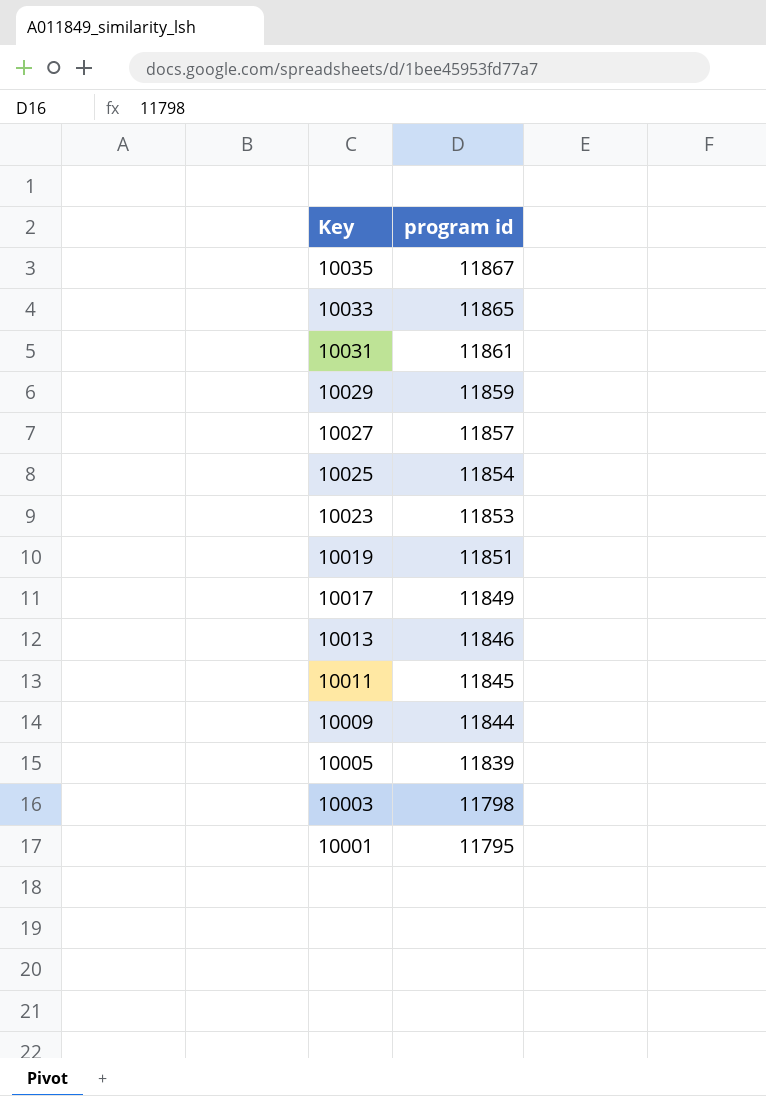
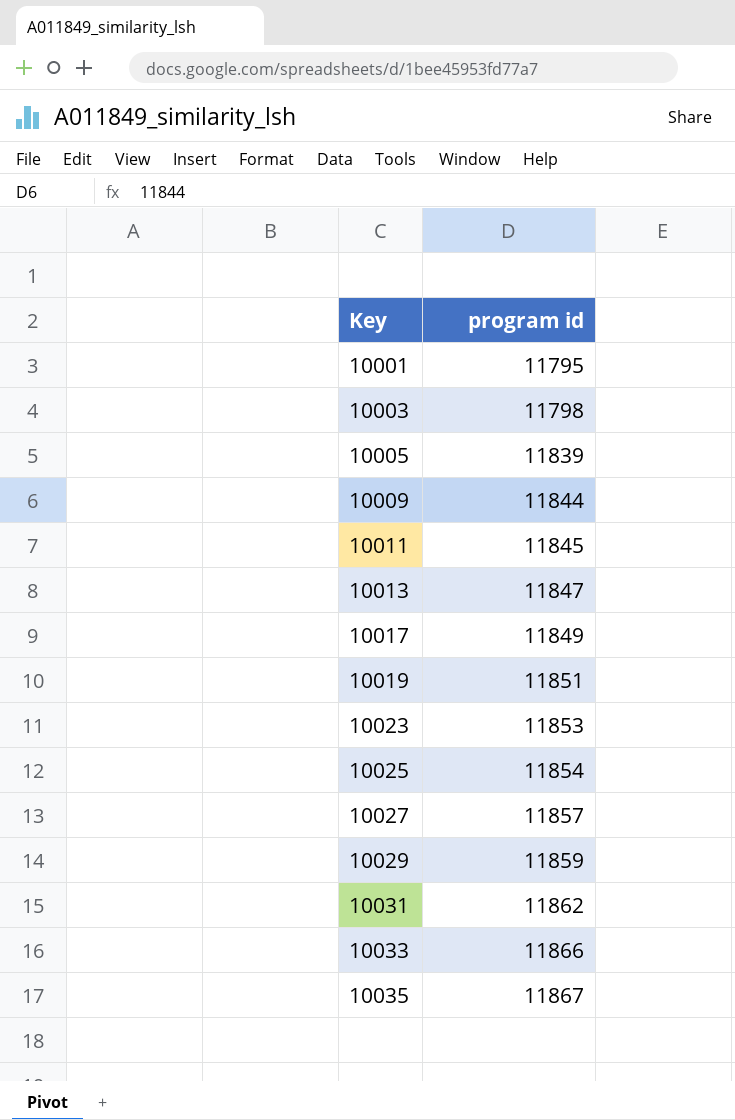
row order: Key descending -> Key ascending
10013 | program id: 11846 -> 11847
10031 | program id: 11861 -> 11862
10033 | program id: 11865 -> 11866

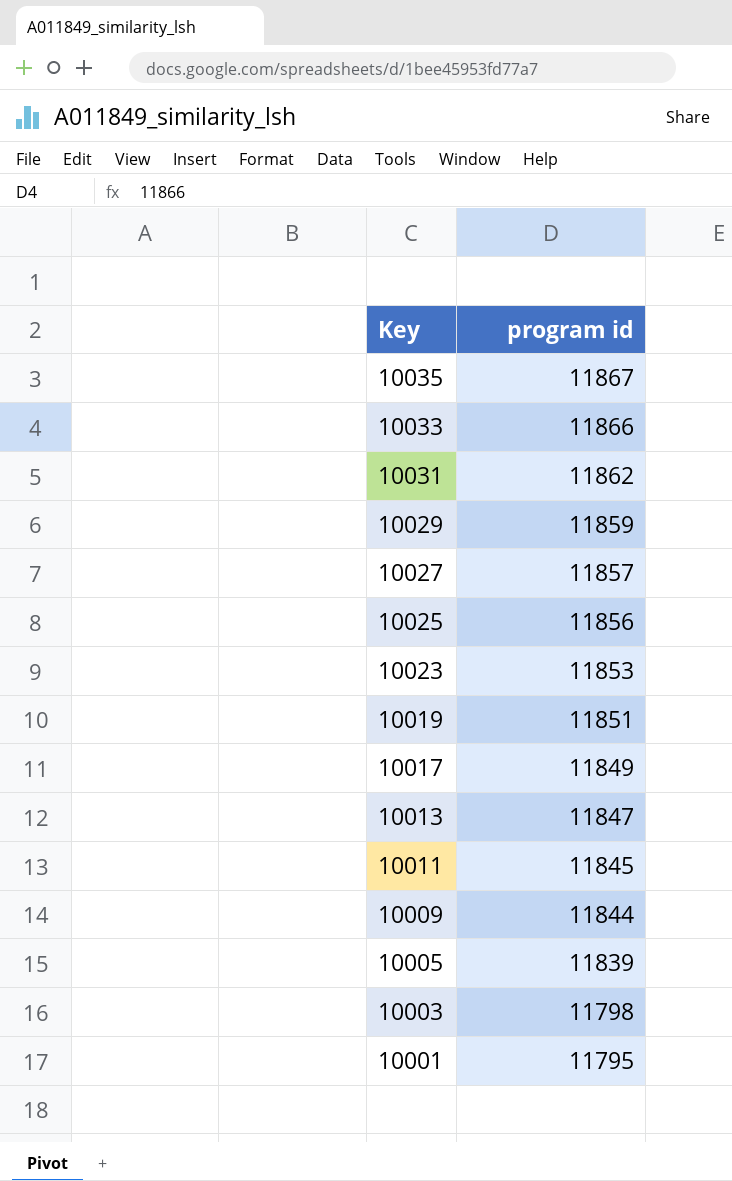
row order: Key ascending -> Key descending
10025 | program id: 11854 -> 11856

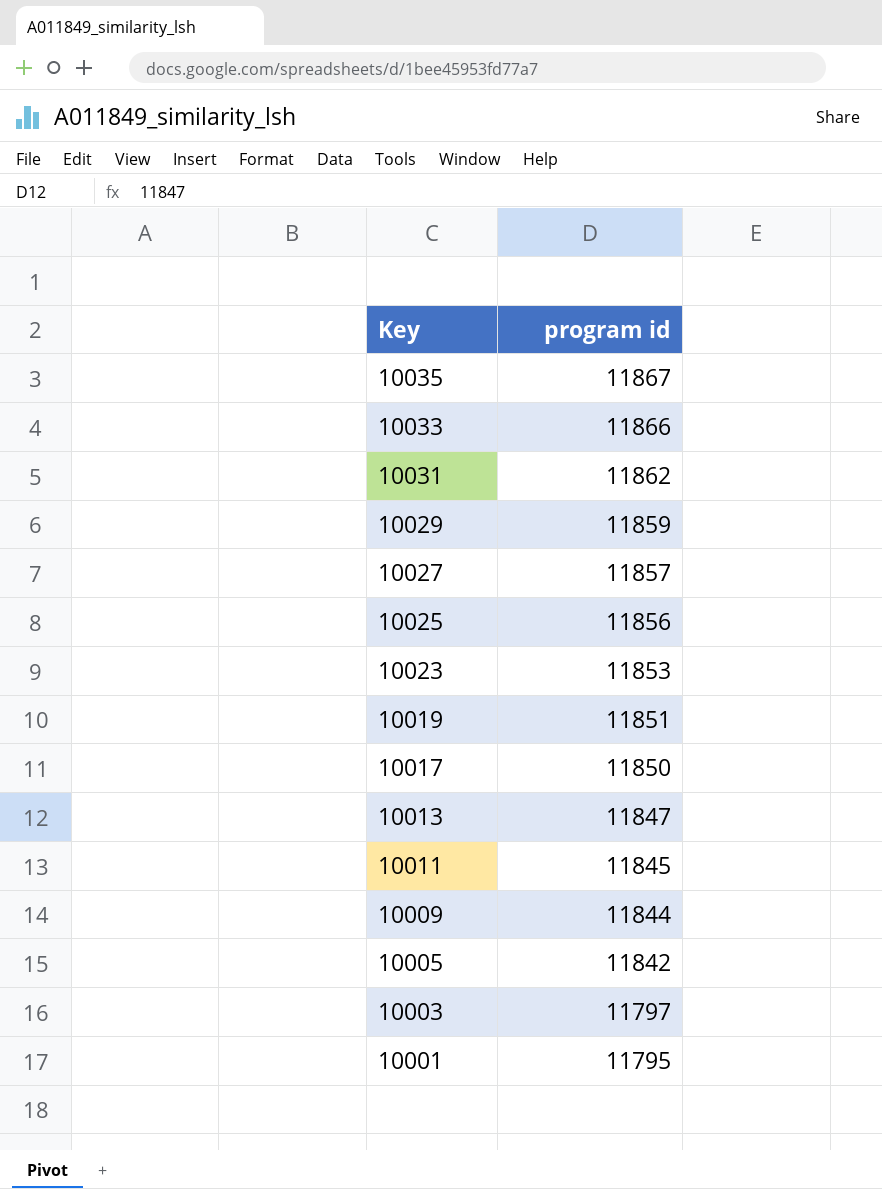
10017 | program id: 11849 -> 11850
10005 | program id: 11839 -> 11842
10003 | program id: 11798 -> 11797

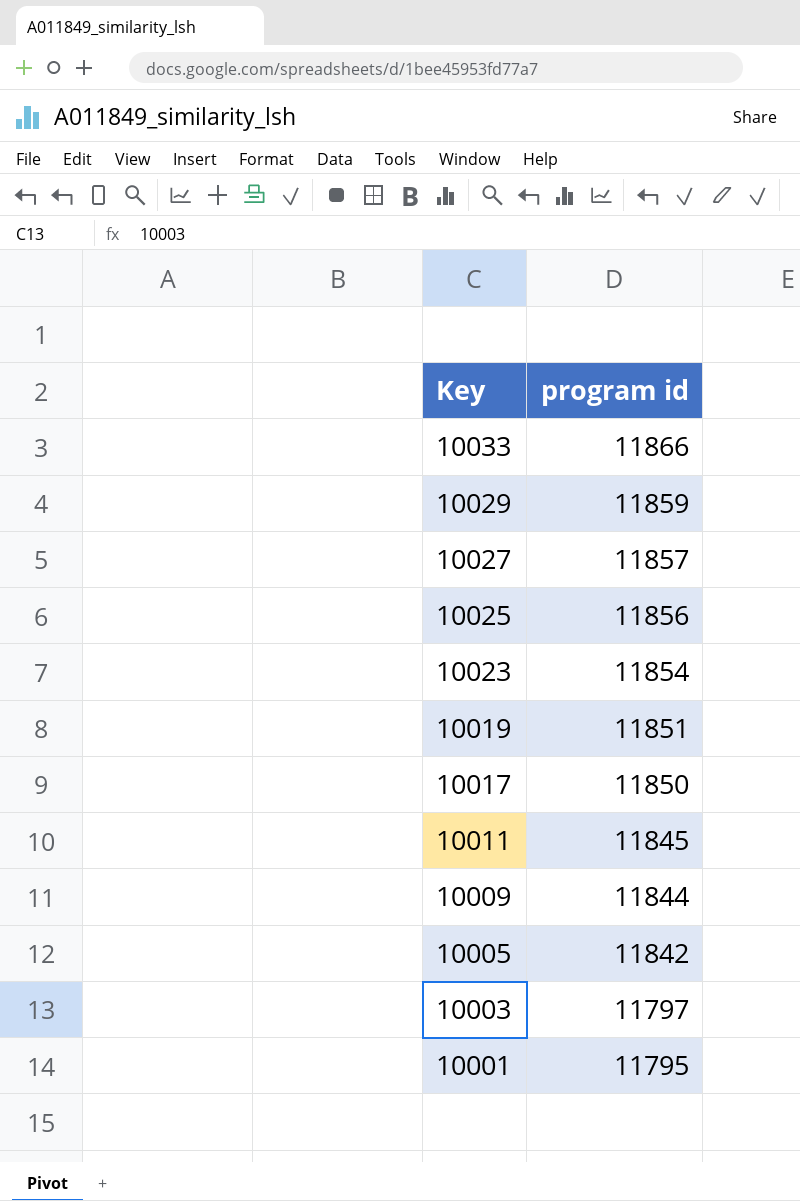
row 10035: 11867 -> none
row 10031: 11862 -> none
row 10013: 11847 -> none
10023 | program id: 11853 -> 11854

